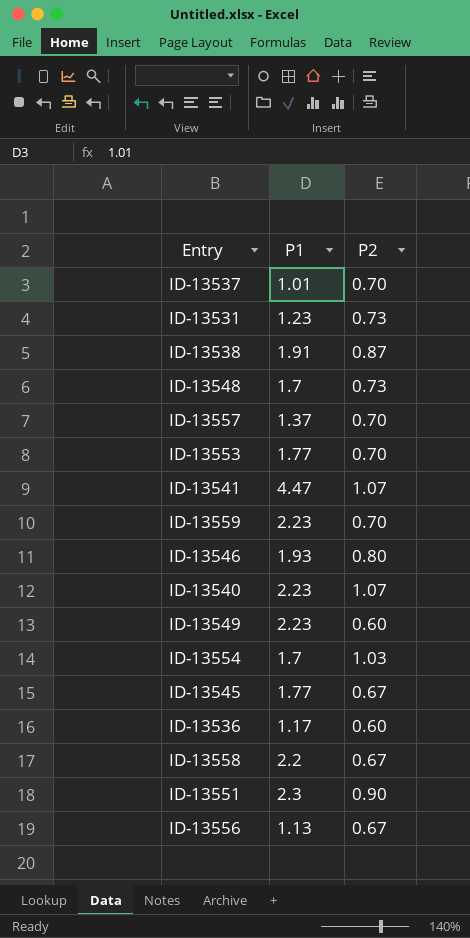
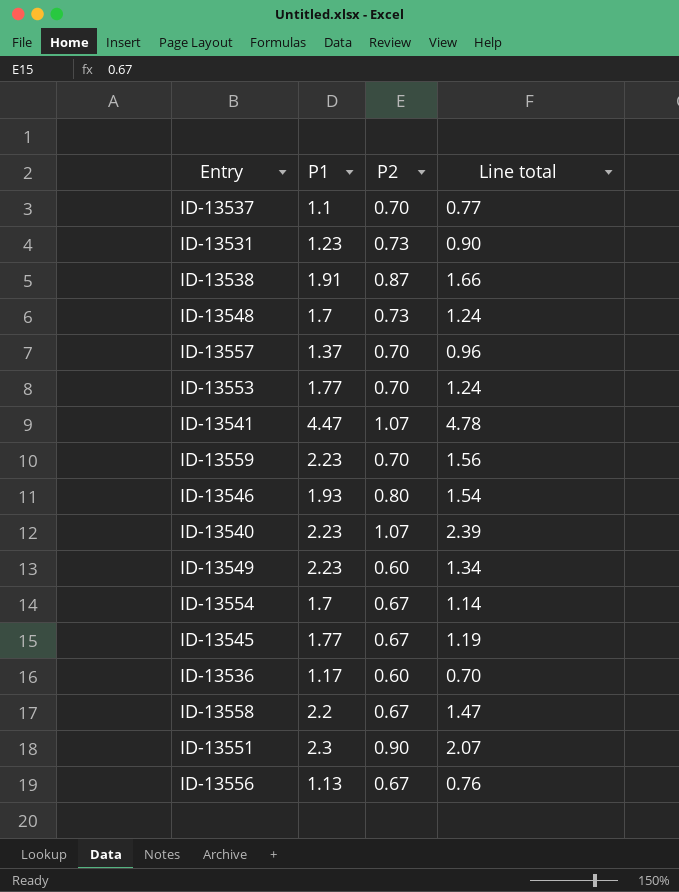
column Line total | formula: none -> [P1] * [P2]
ID-13537 | P1: 1.01 -> 1.1
ID-13554 | P2: 1.03 -> 0.67

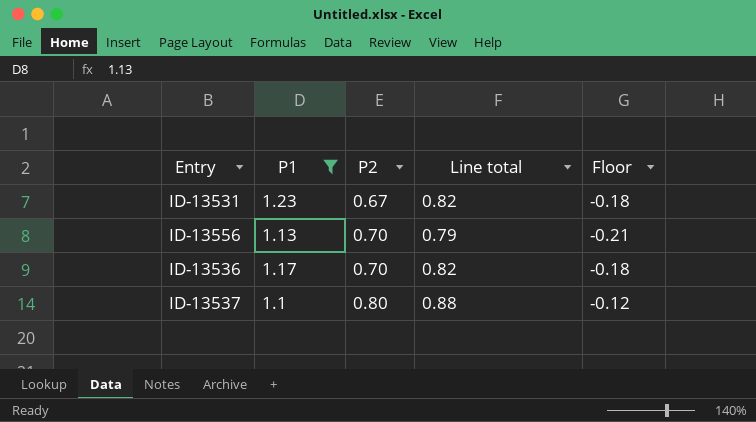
filter: none -> P1 <= 1.23
row order: none -> P2 ascending
column Floor | formula: none -> [Line total] - 1
ID-13531 | P2: 0.73 -> 0.67
ID-13531 | Line total: 0.90 -> 0.82
ID-13556 | P2: 0.67 -> 0.70
ID-13556 | Line total: 0.76 -> 0.79
ID-13536 | P2: 0.60 -> 0.70
ID-13536 | Line total: 0.70 -> 0.82
ID-13537 | P2: 0.70 -> 0.80
ID-13537 | Line total: 0.77 -> 0.88

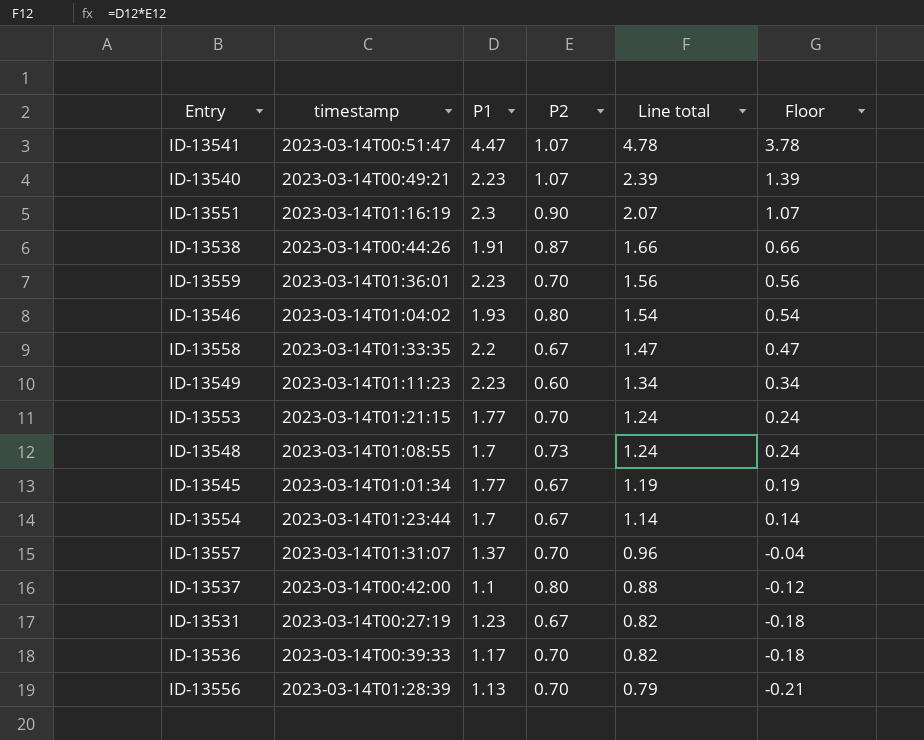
filter: P1 <= 1.23 -> none
row order: P2 ascending -> Line total descending
column timestamp | position: none -> 2

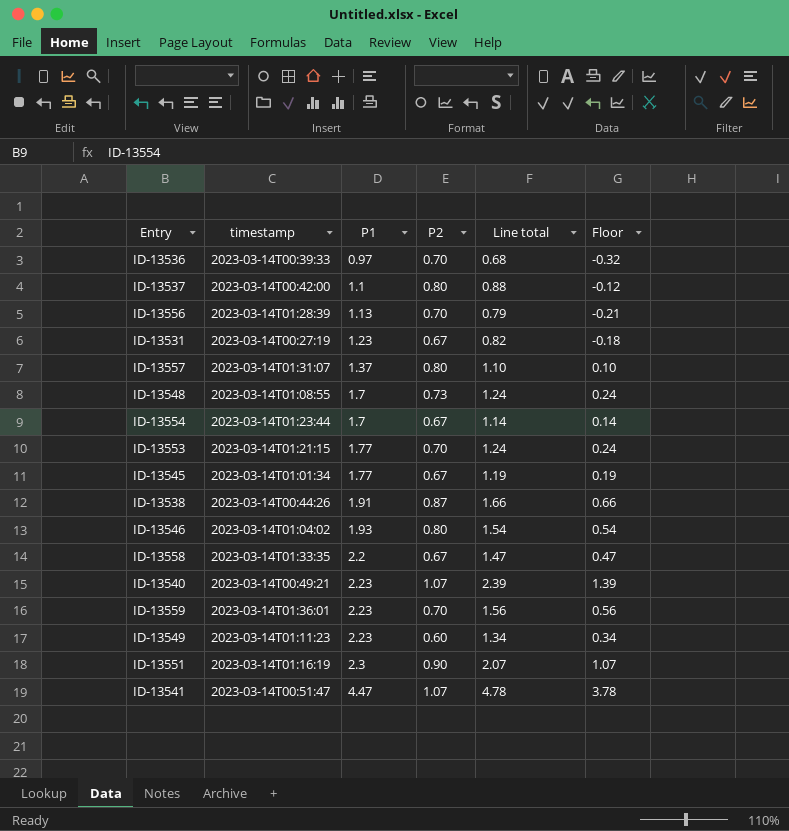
row order: Line total descending -> P1 ascending
ID-13536 | P1: 1.17 -> 0.97
ID-13536 | Line total: 0.82 -> 0.68
ID-13536 | Floor: -0.18 -> -0.32
ID-13557 | P2: 0.70 -> 0.80
ID-13557 | Line total: 0.96 -> 1.10
ID-13557 | Floor: -0.04 -> 0.10

